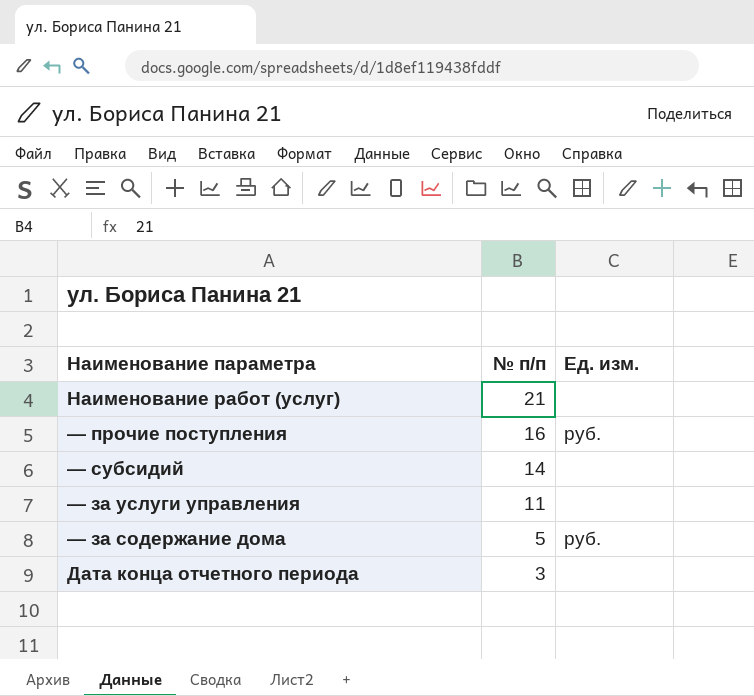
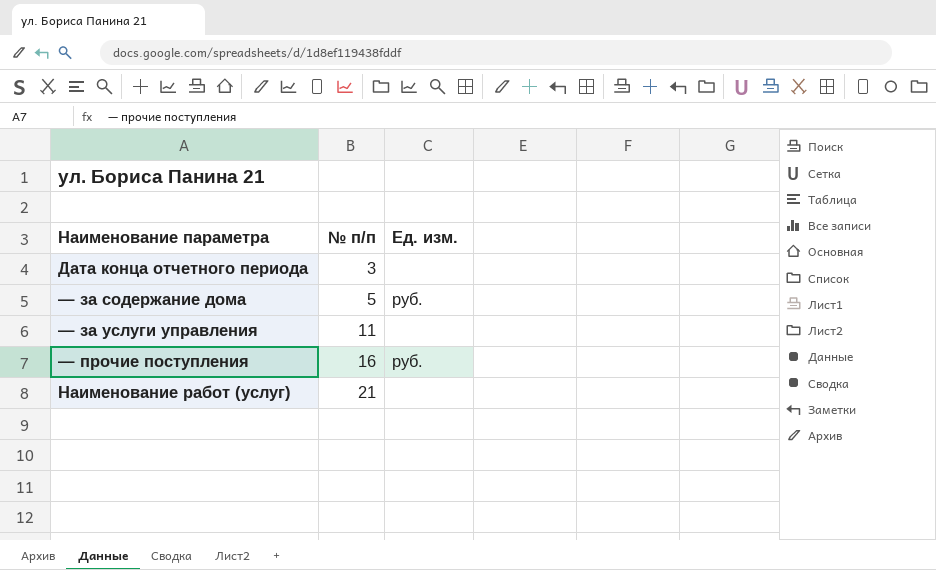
row order: № п/п descending -> № п/п ascending
row — субсидий: 14 | none -> none

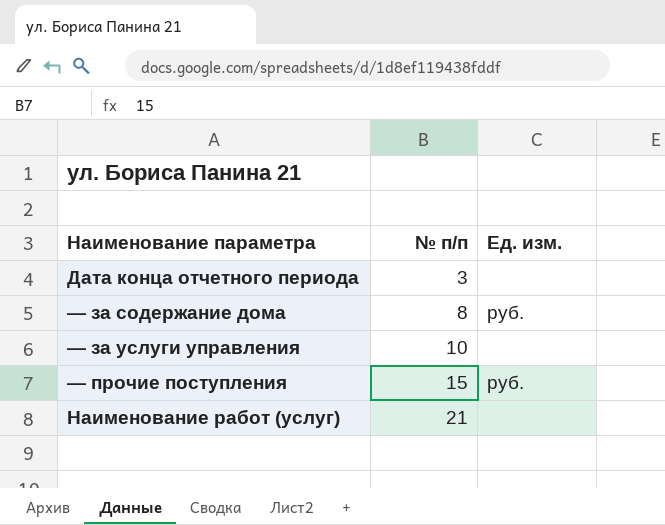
— за содержание дома | № п/п: 5 -> 8
— за услуги управления | № п/п: 11 -> 10
— прочие поступления | № п/п: 16 -> 15

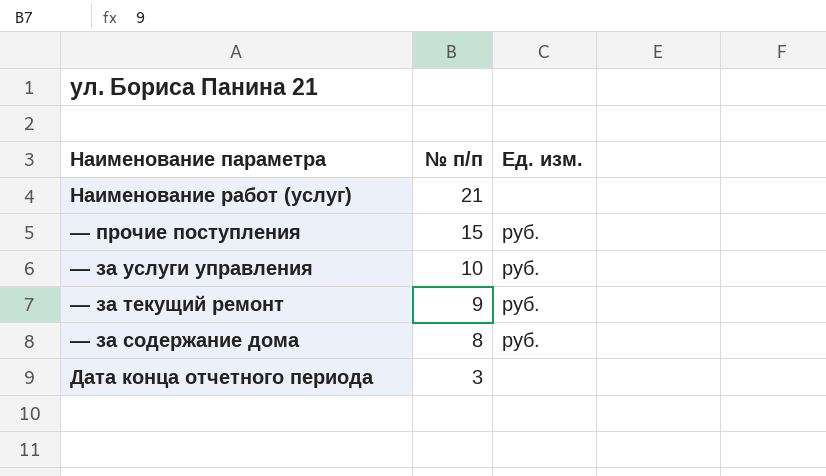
row order: № п/п ascending -> № п/п descending
— за услуги управления | Ед. изм.: none -> руб.
row — за текущий ремонт: none -> 9 | руб.

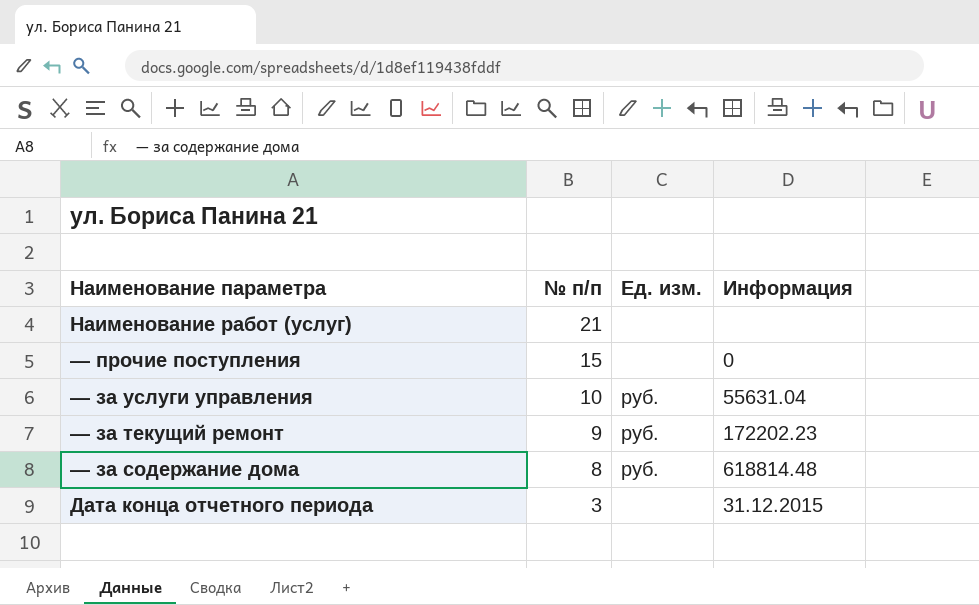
column Информация | position: none -> 4
— прочие поступления | Ед. изм.: руб. -> none

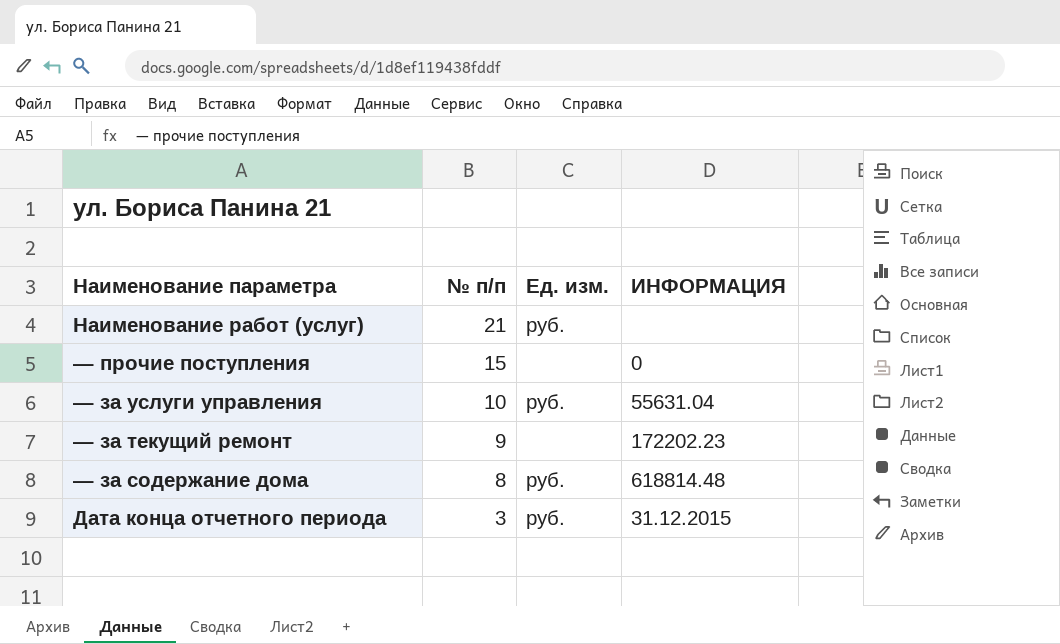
column name: Информация -> ИНФОРМАЦИЯ
Наименование работ (услуг) | Ед. изм.: none -> руб.
— за текущий ремонт | Ед. изм.: руб. -> none
Дата конца отчетного периода | Ед. изм.: none -> руб.

